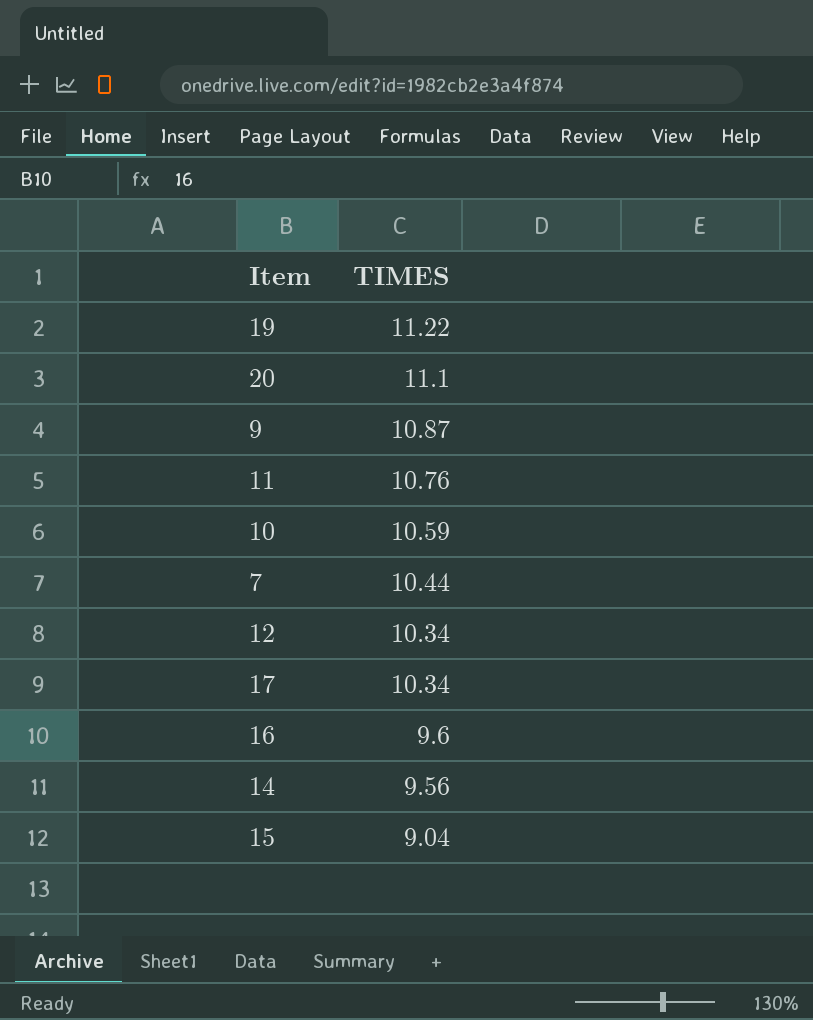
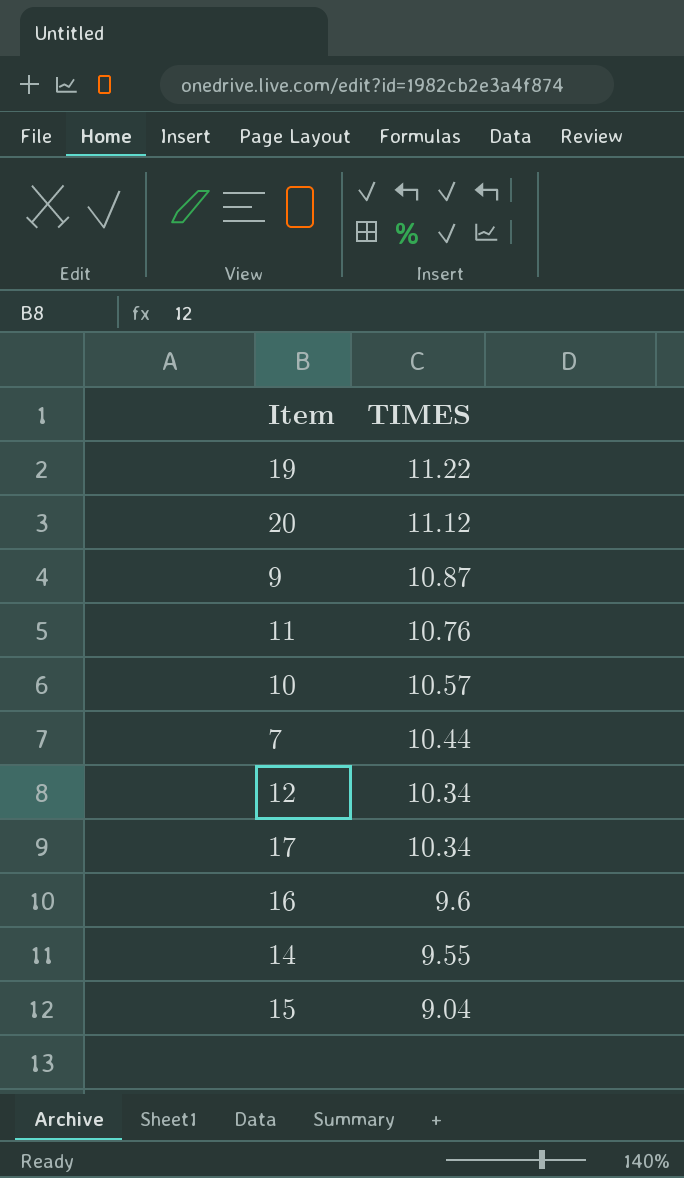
20 | TIMES: 11.1 -> 11.12
10 | TIMES: 10.59 -> 10.57
14 | TIMES: 9.56 -> 9.55

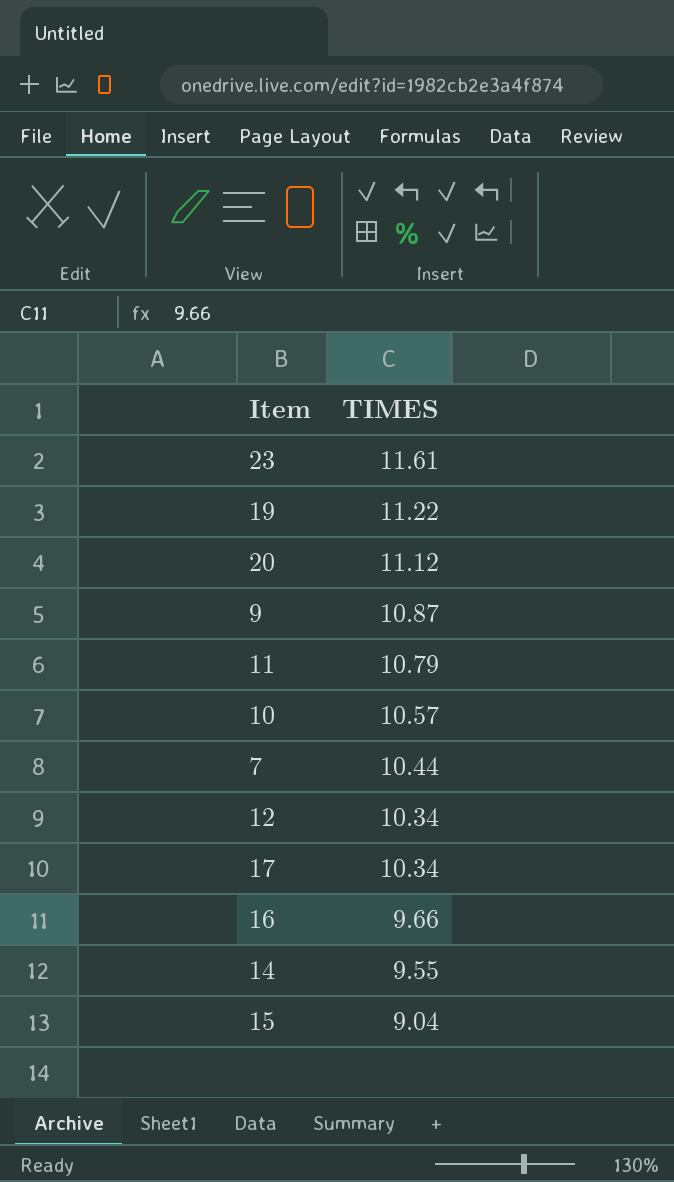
row 23: none -> 11.61
11 | TIMES: 10.76 -> 10.79
16 | TIMES: 9.6 -> 9.66

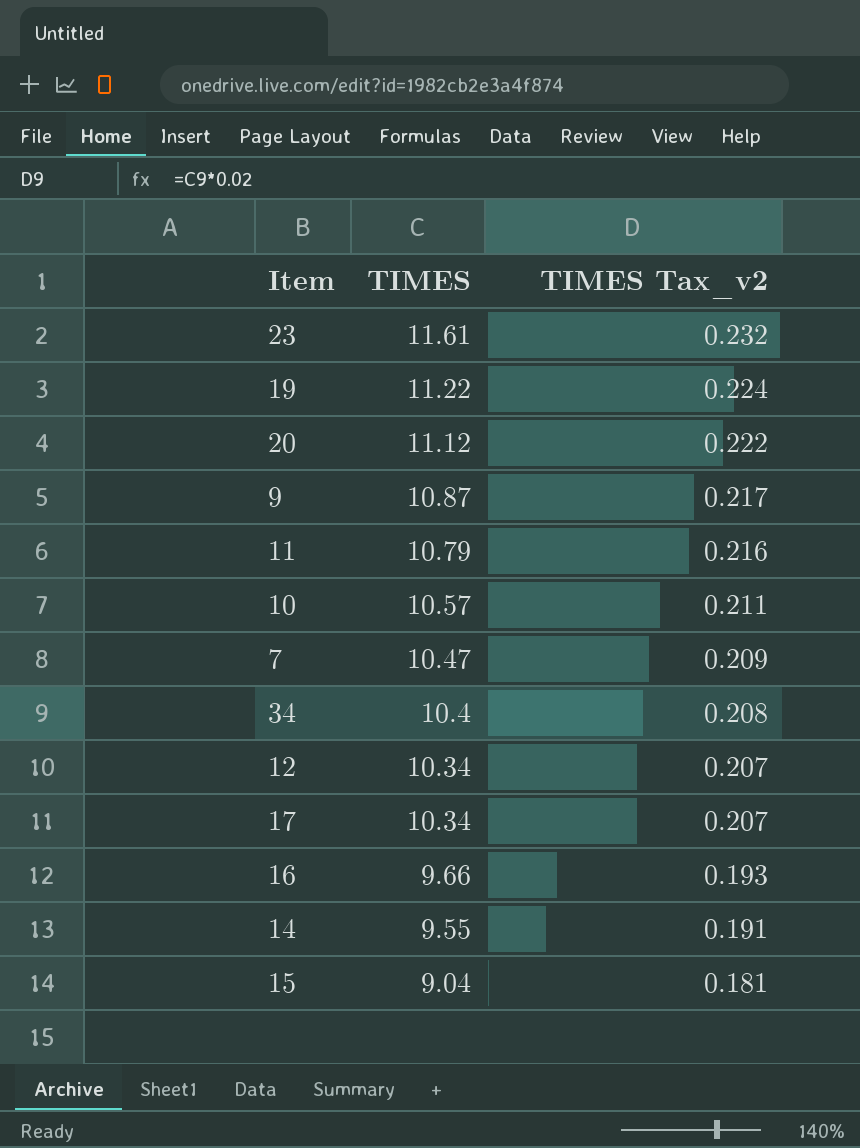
column TIMES Tax_v2 | formula: none -> [TIMES] * 0.02
7 | TIMES: 10.44 -> 10.47
row 34: none -> 10.4 | 0.208

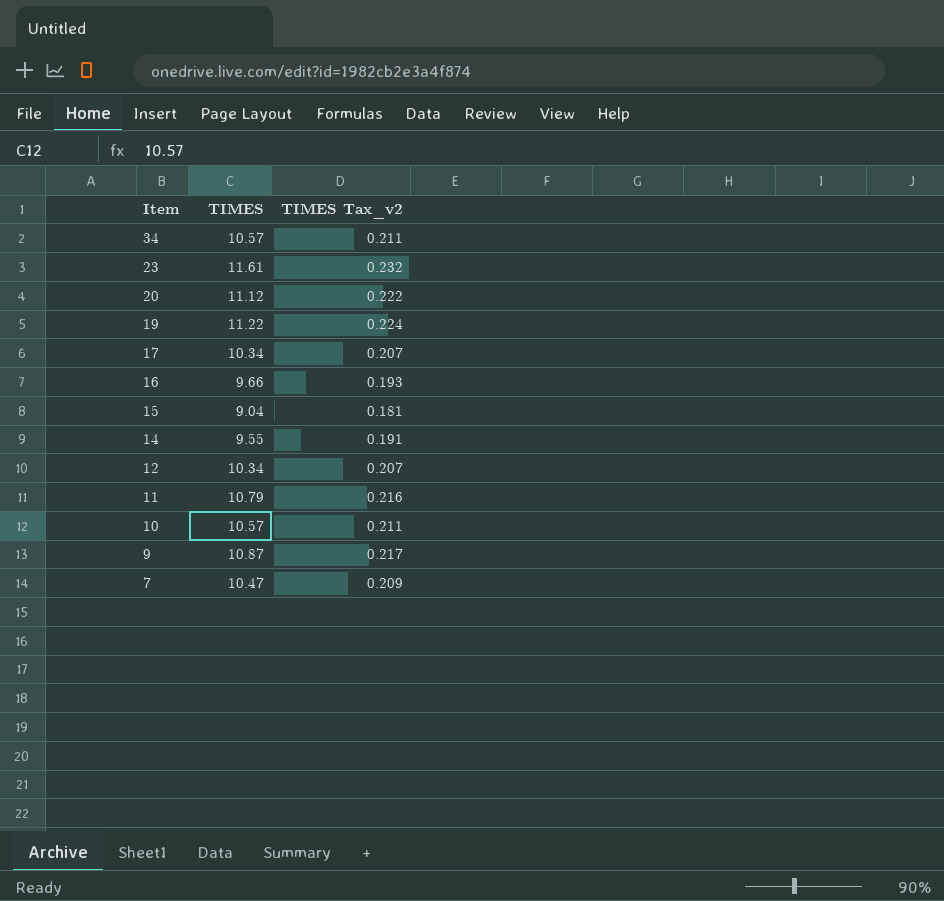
row order: TIMES descending -> Item descending
34 | TIMES: 10.4 -> 10.57
34 | TIMES Tax_v2: 0.208 -> 0.211

